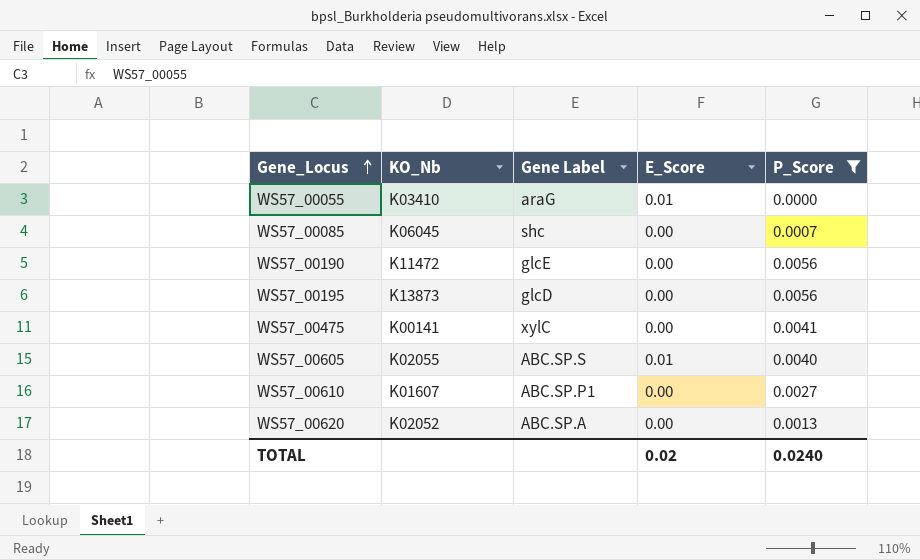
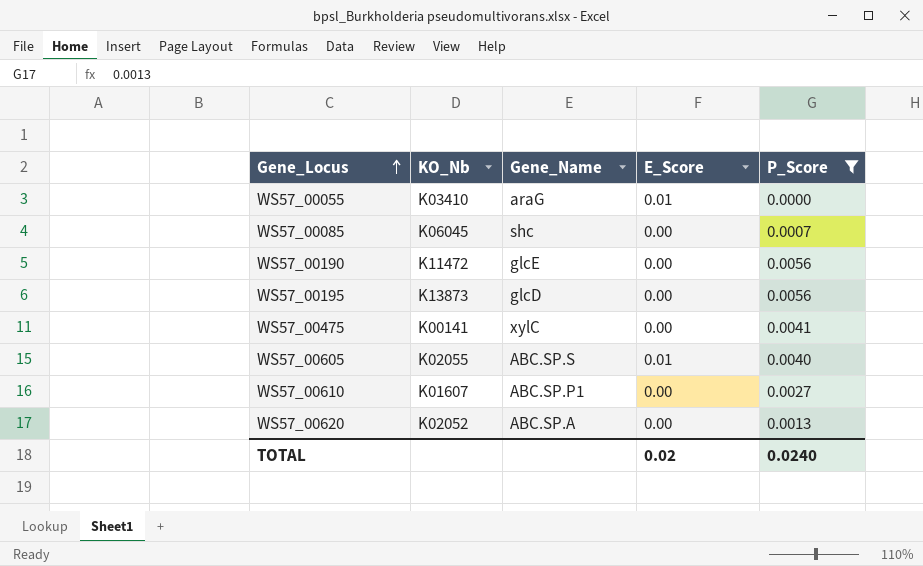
column name: Gene Label -> Gene_Name

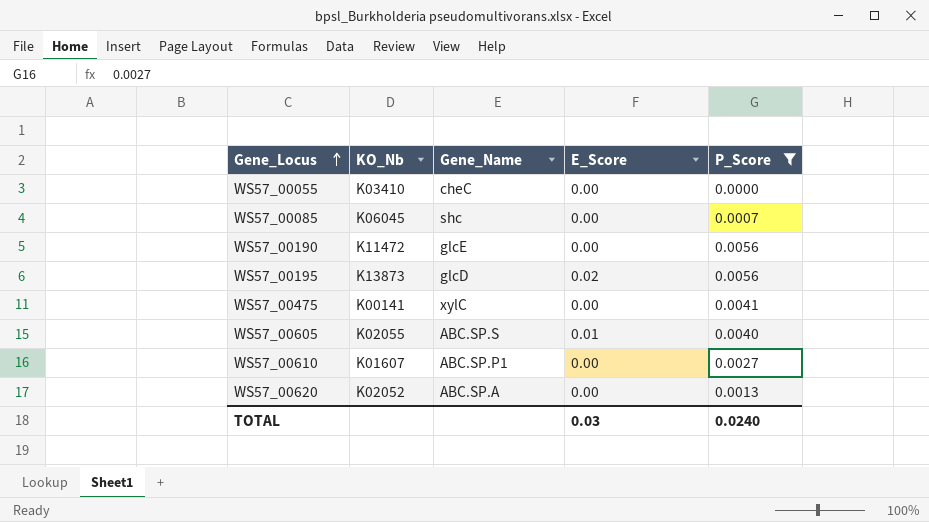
WS57_00055 | Gene_Name: araG -> cheC
WS57_00055 | E_Score: 0.01 -> 0.00
WS57_00195 | E_Score: 0.00 -> 0.02
TOTAL | E_Score: 0.02 -> 0.03

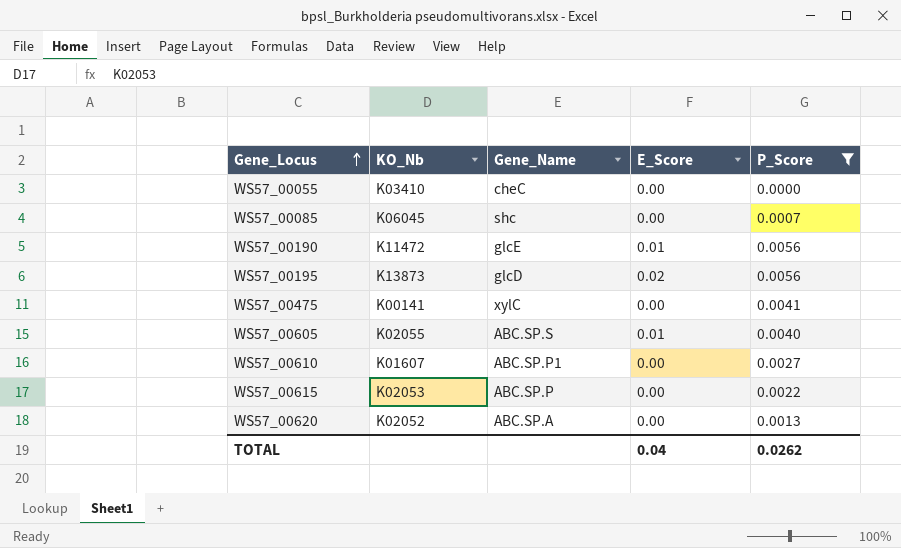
WS57_00190 | E_Score: 0.00 -> 0.01
row WS57_00615: none -> K02053 | ABC.SP.P | 0.00 | 0.0022
TOTAL | E_Score: 0.03 -> 0.04
TOTAL | P_Score: 0.0240 -> 0.0262

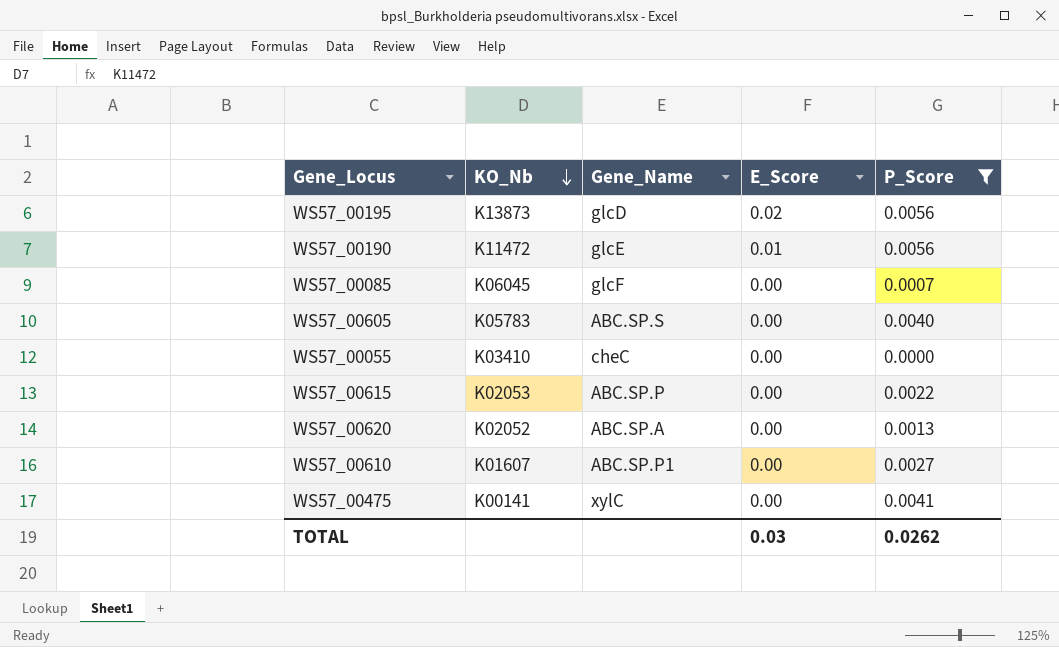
row order: Gene_Locus ascending -> KO_Nb descending
WS57_00085 | Gene_Name: shc -> glcF
WS57_00605 | KO_Nb: K02055 -> K05783
WS57_00605 | E_Score: 0.01 -> 0.00
TOTAL | E_Score: 0.04 -> 0.03

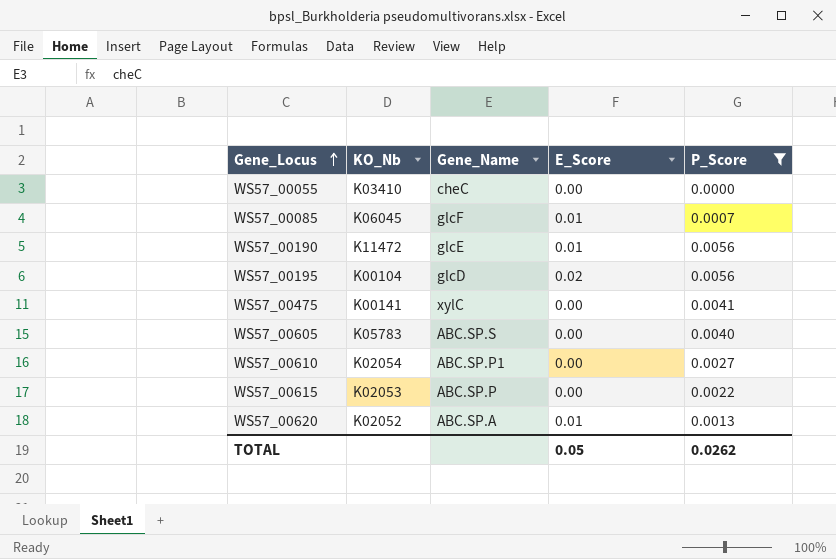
row order: KO_Nb descending -> Gene_Locus ascending
WS57_00085 | E_Score: 0.00 -> 0.01
WS57_00195 | KO_Nb: K13873 -> K00104
WS57_00610 | KO_Nb: K01607 -> K02054
WS57_00620 | E_Score: 0.00 -> 0.01
TOTAL | E_Score: 0.03 -> 0.05

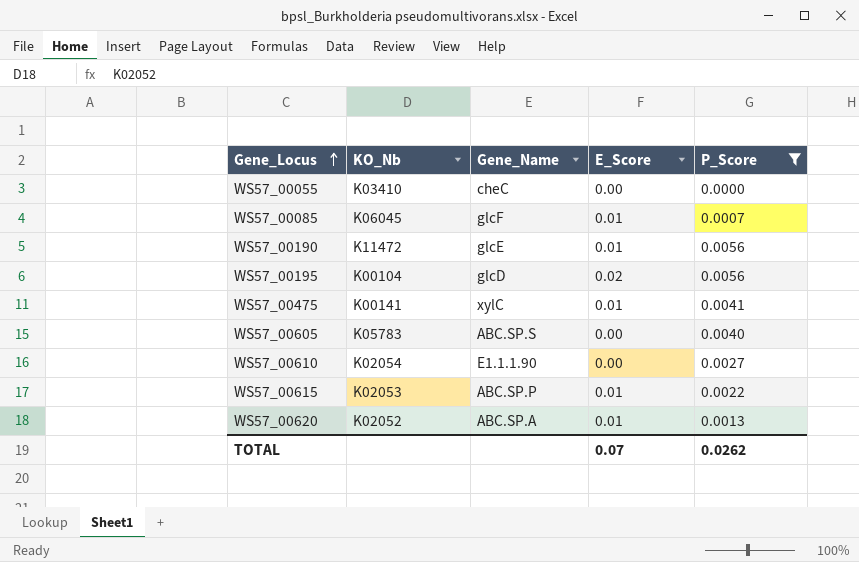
WS57_00475 | E_Score: 0.00 -> 0.01
WS57_00610 | Gene_Name: ABC.SP.P1 -> E1.1.1.90
WS57_00615 | E_Score: 0.00 -> 0.01
TOTAL | E_Score: 0.05 -> 0.07

